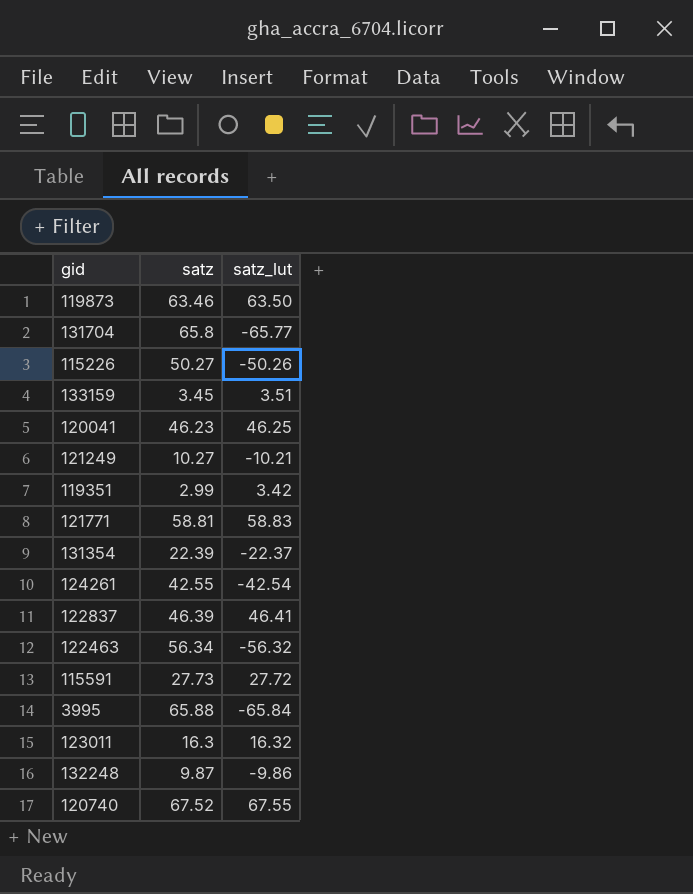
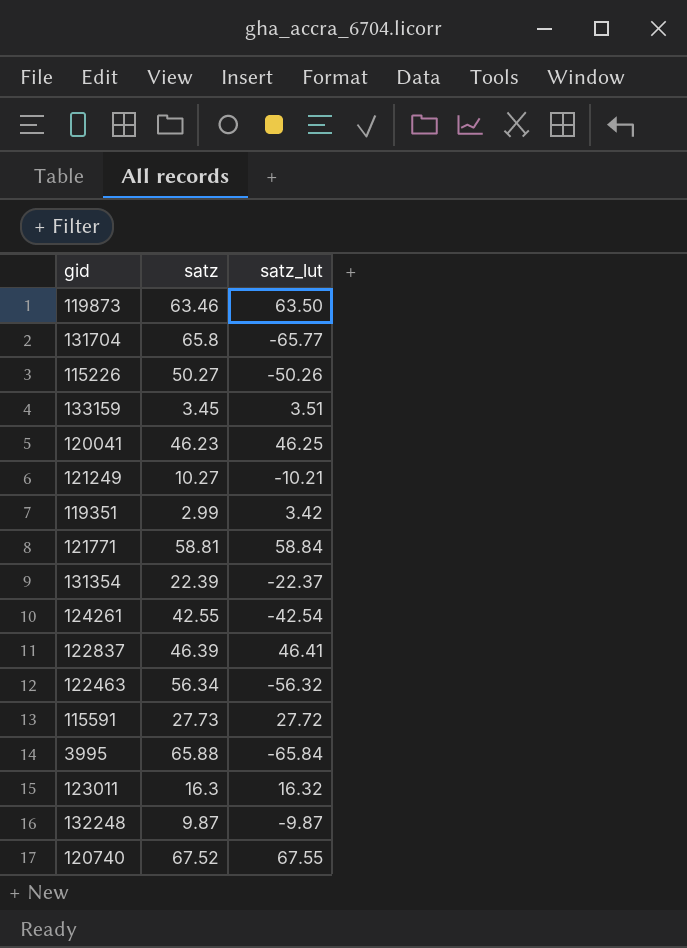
121771 | satz_lut: 58.83 -> 58.84
132248 | satz_lut: -9.86 -> -9.87

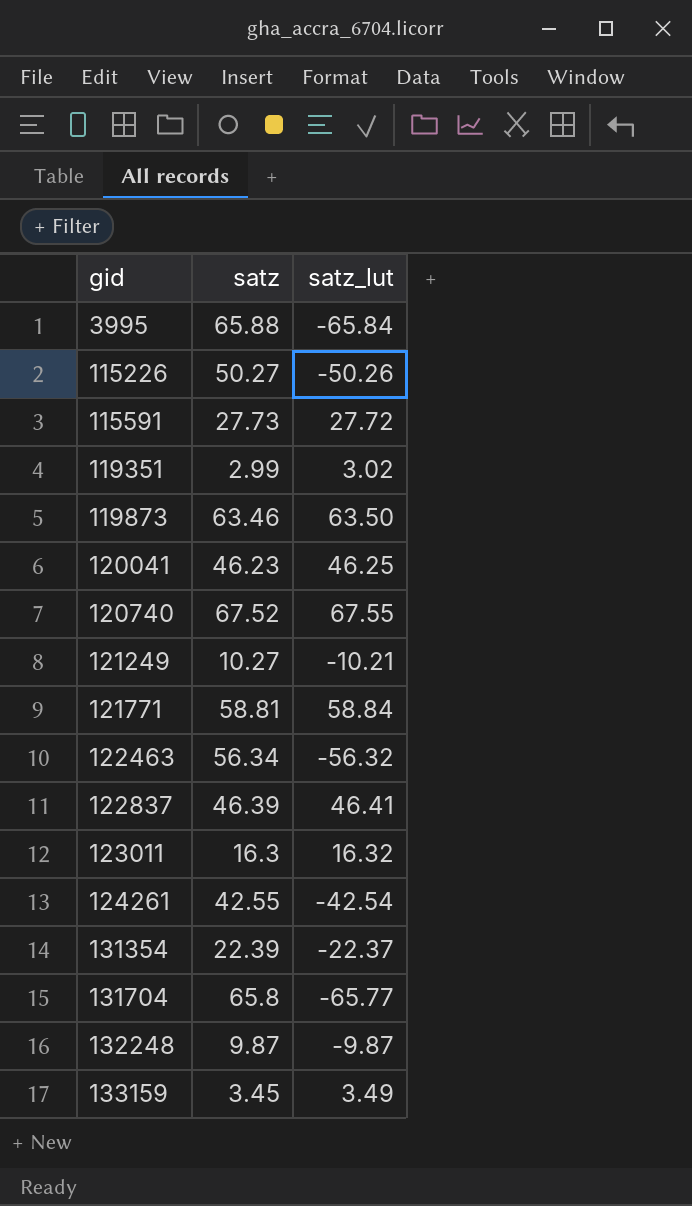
row order: none -> gid ascending
119351 | satz_lut: 3.42 -> 3.02
133159 | satz_lut: 3.51 -> 3.49

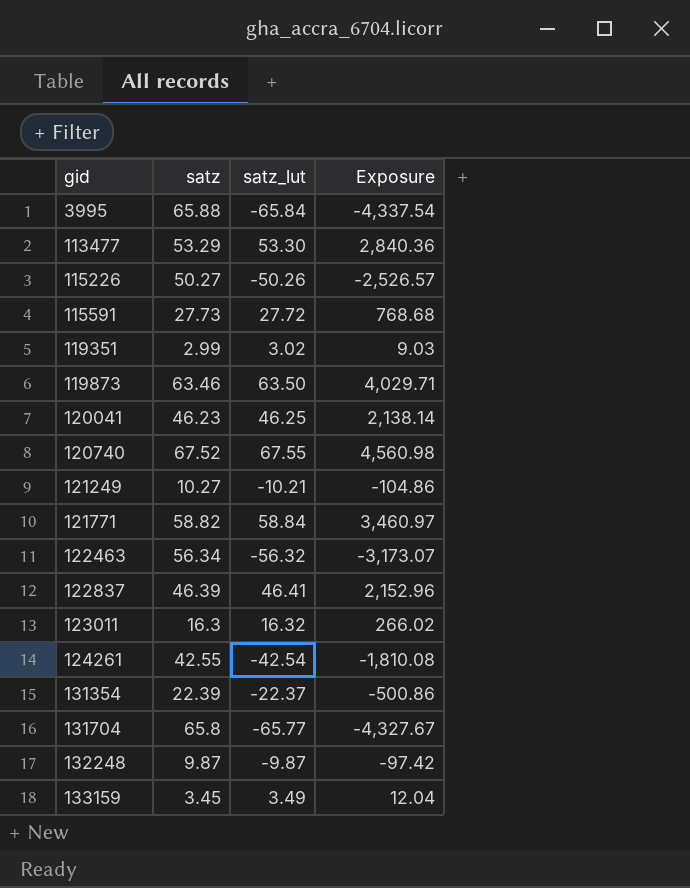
column Exposure | formula: none -> [satz] * [satz_lut]
row 113477: none -> 53.29 | 53.30 | 2,840.36
121771 | satz: 58.81 -> 58.82

